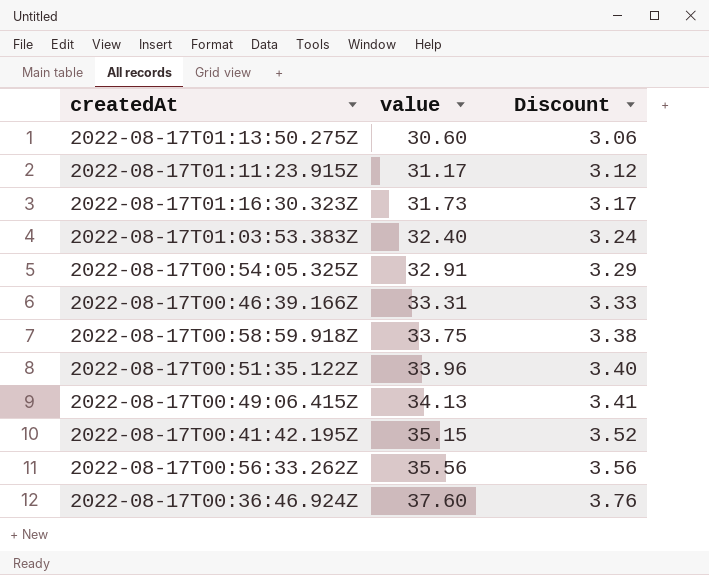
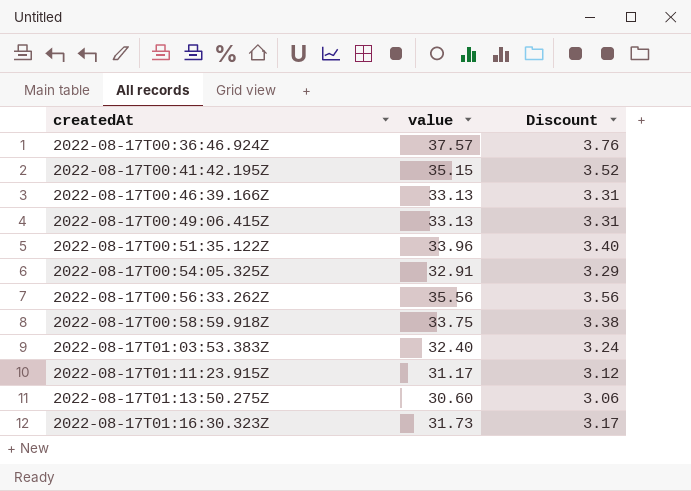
row order: value ascending -> createdAt ascending
2022-08-17T00:36:46.924Z | value: 37.60 -> 37.57
2022-08-17T00:46:39.166Z | value: 33.31 -> 33.13
2022-08-17T00:46:39.166Z | Discount: 3.33 -> 3.31
2022-08-17T00:49:06.415Z | value: 34.13 -> 33.13
2022-08-17T00:49:06.415Z | Discount: 3.41 -> 3.31

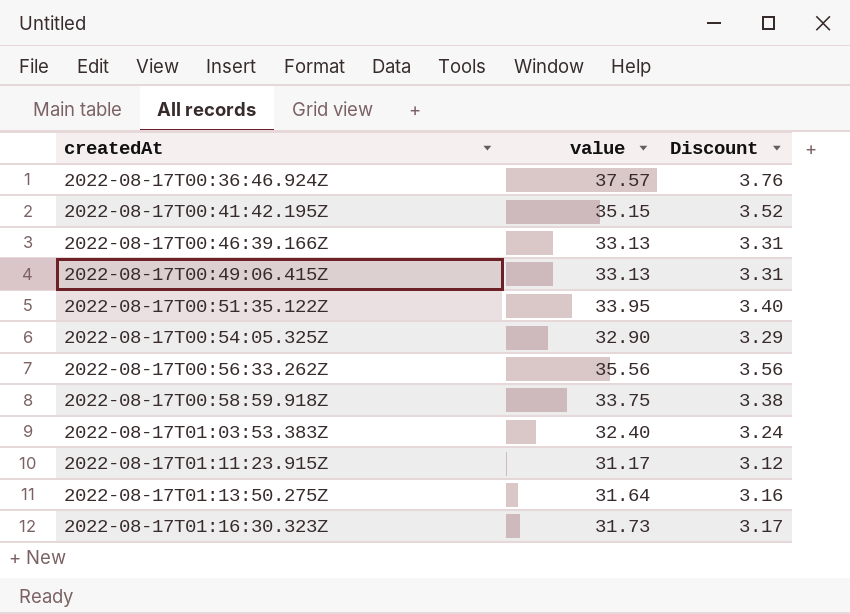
2022-08-17T00:51:35.122Z | value: 33.96 -> 33.95
2022-08-17T00:54:05.325Z | value: 32.91 -> 32.90
2022-08-17T01:13:50.275Z | value: 30.60 -> 31.64
2022-08-17T01:13:50.275Z | Discount: 3.06 -> 3.16

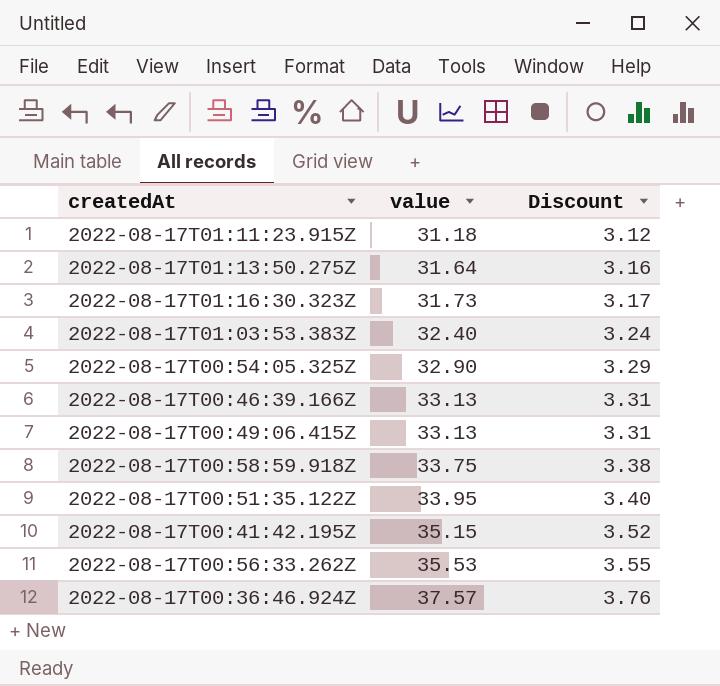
row order: createdAt ascending -> value ascending
2022-08-17T01:11:23.915Z | value: 31.17 -> 31.18
2022-08-17T00:56:33.262Z | value: 35.56 -> 35.53
2022-08-17T00:56:33.262Z | Discount: 3.56 -> 3.55

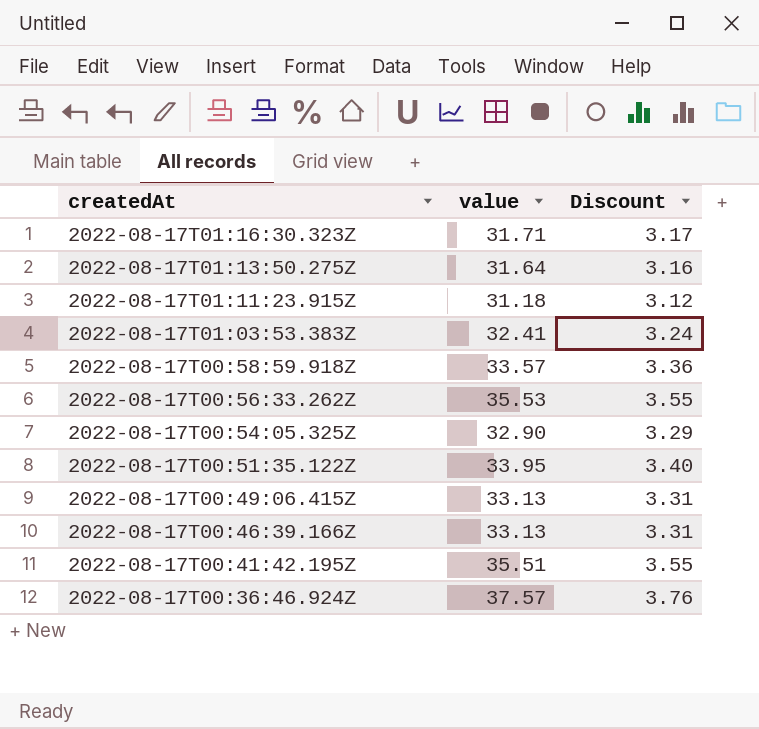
row order: value ascending -> createdAt descending
2022-08-17T01:16:30.323Z | value: 31.73 -> 31.71
2022-08-17T01:03:53.383Z | value: 32.40 -> 32.41
2022-08-17T00:58:59.918Z | value: 33.75 -> 33.57
2022-08-17T00:58:59.918Z | Discount: 3.38 -> 3.36
2022-08-17T00:41:42.195Z | value: 35.15 -> 35.51
2022-08-17T00:41:42.195Z | Discount: 3.52 -> 3.55

